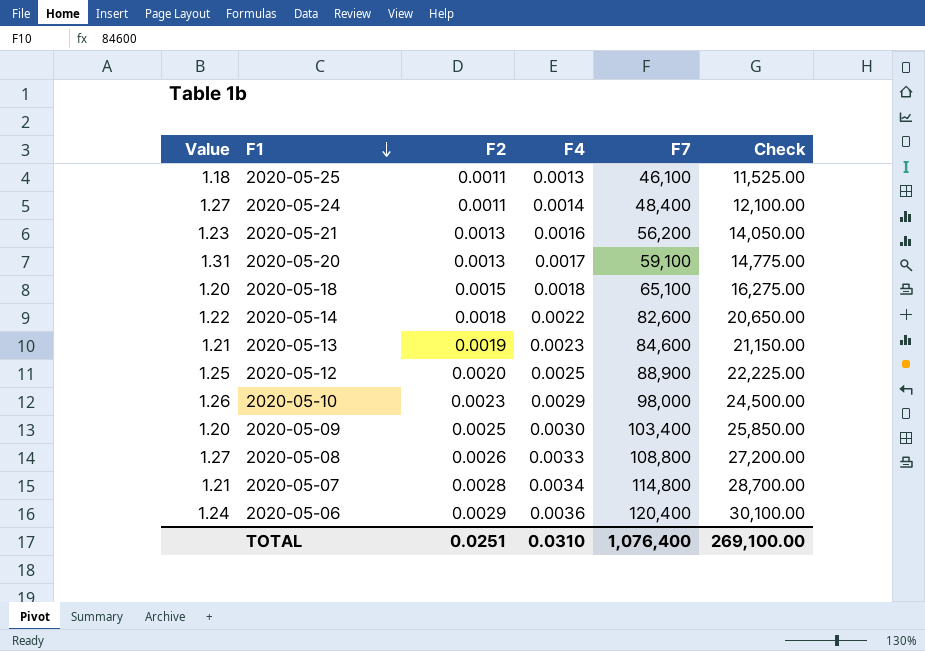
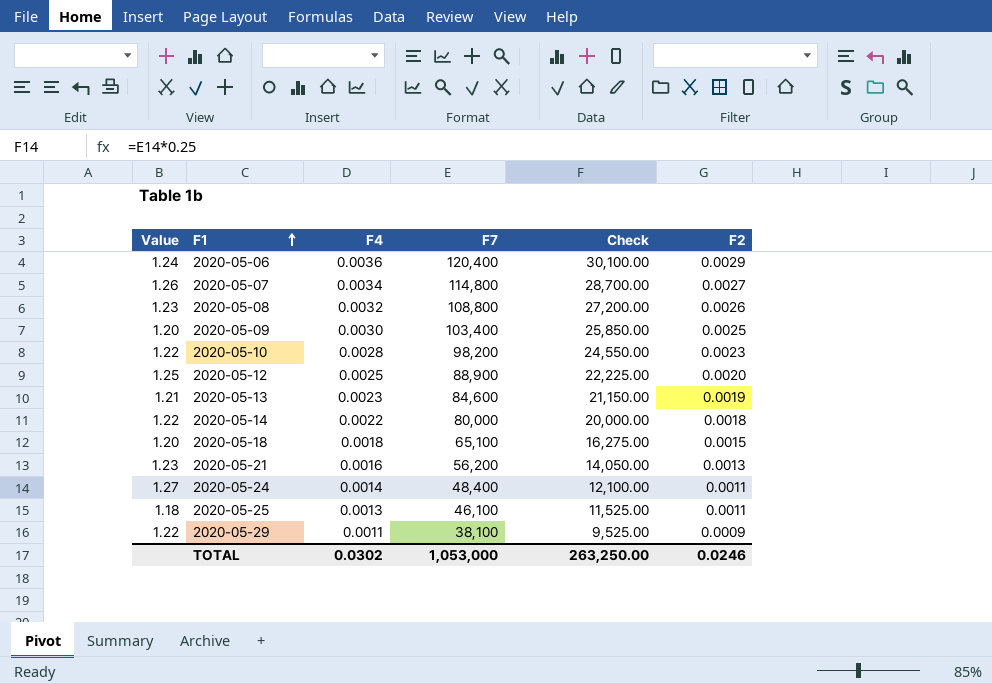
row order: F1 descending -> F1 ascending
column F2 | position: 3 -> 6
row 2020-05-20: 1.31 | 0.0013 | 0.0017 | 59,100 | 14,775.00 -> none
2020-05-07 | Value: 1.21 -> 1.26
2020-05-07 | F2: 0.0028 -> 0.0027
2020-05-08 | Value: 1.27 -> 1.23
2020-05-08 | F4: 0.0033 -> 0.0032
2020-05-10 | Value: 1.26 -> 1.22
2020-05-10 | F4: 0.0029 -> 0.0028
2020-05-10 | F7: 98,000 -> 98,200
2020-05-10 | Check: 24,500.00 -> 24,550.00
2020-05-14 | F7: 82,600 -> 80,000
2020-05-14 | Check: 20,650.00 -> 20,000.00
row 2020-05-29: none -> 1.22 | 0.0011 | 38,100 | 9,525.00 | 0.0009
TOTAL | F4: 0.0310 -> 0.0302
TOTAL | F7: 1,076,400 -> 1,053,000
TOTAL | Check: 269,100.00 -> 263,250.00
TOTAL | F2: 0.0251 -> 0.0246

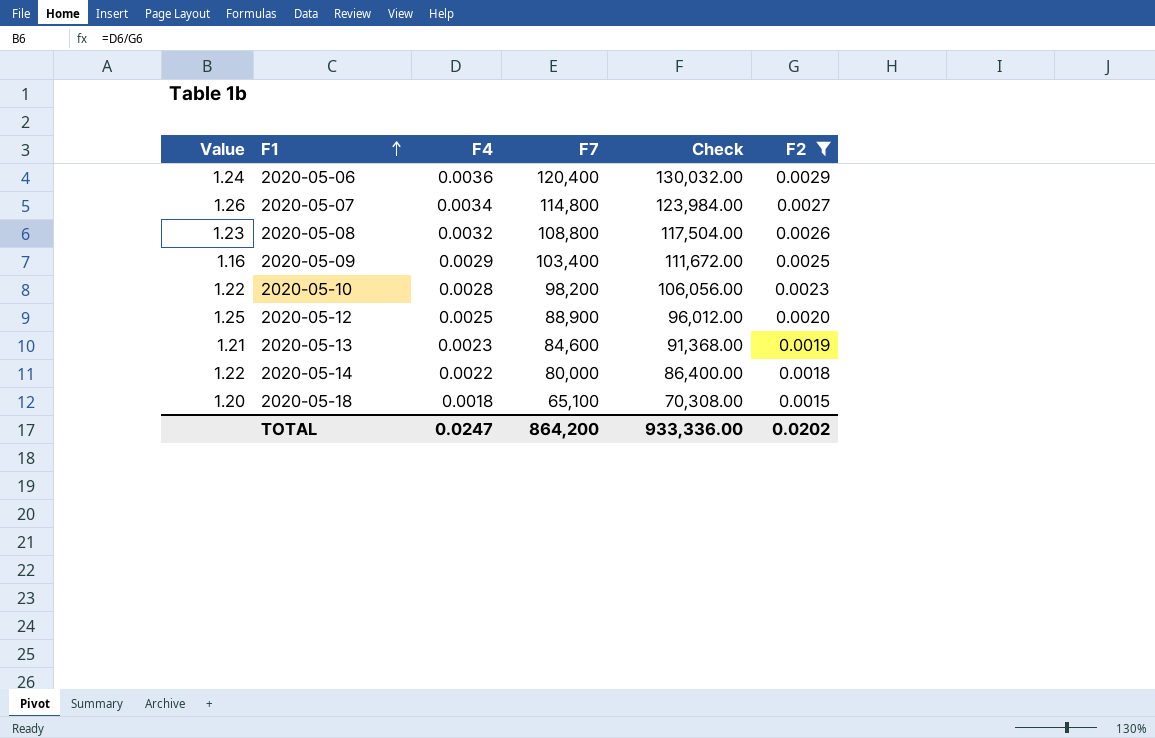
filter: none -> F2 >= 0.0015
column Check | formula: [F7] * 0.25 -> [F7] * 1.08
2020-05-09 | Value: 1.20 -> 1.16
2020-05-09 | F4: 0.0030 -> 0.0029
TOTAL | F4: 0.0302 -> 0.0247
TOTAL | F7: 1,053,000 -> 864,200
TOTAL | Check: 263,250.00 -> 933,336.00
TOTAL | F2: 0.0246 -> 0.0202

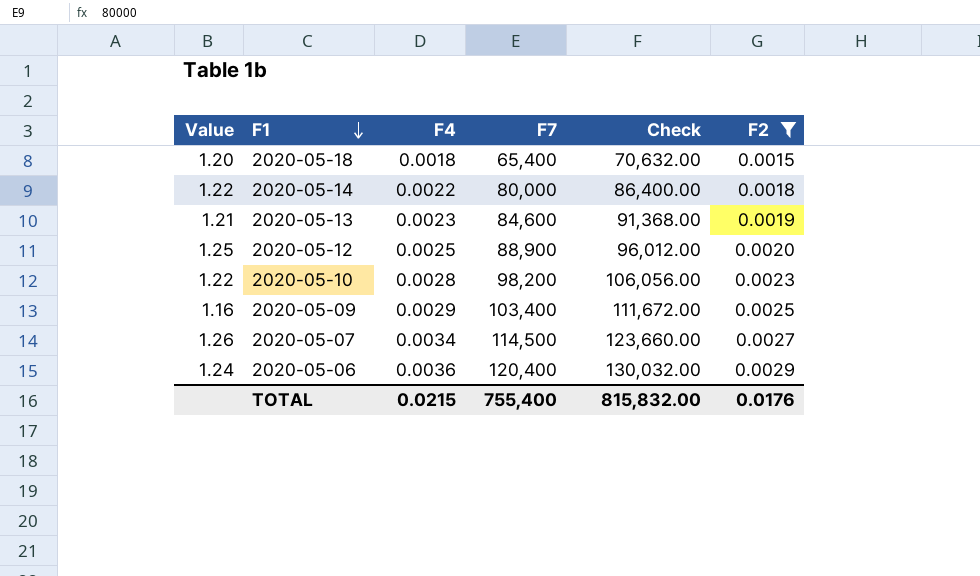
row order: F1 ascending -> F1 descending
row 2020-05-08: 1.23 | 0.0032 | 108,800 | 117,504.00 | 0.0026 -> none
2020-05-18 | F7: 65,100 -> 65,400
2020-05-18 | Check: 70,308.00 -> 70,632.00
2020-05-07 | F7: 114,800 -> 114,500
2020-05-07 | Check: 123,984.00 -> 123,660.00
TOTAL | F4: 0.0247 -> 0.0215
TOTAL | F7: 864,200 -> 755,400
TOTAL | Check: 933,336.00 -> 815,832.00
TOTAL | F2: 0.0202 -> 0.0176

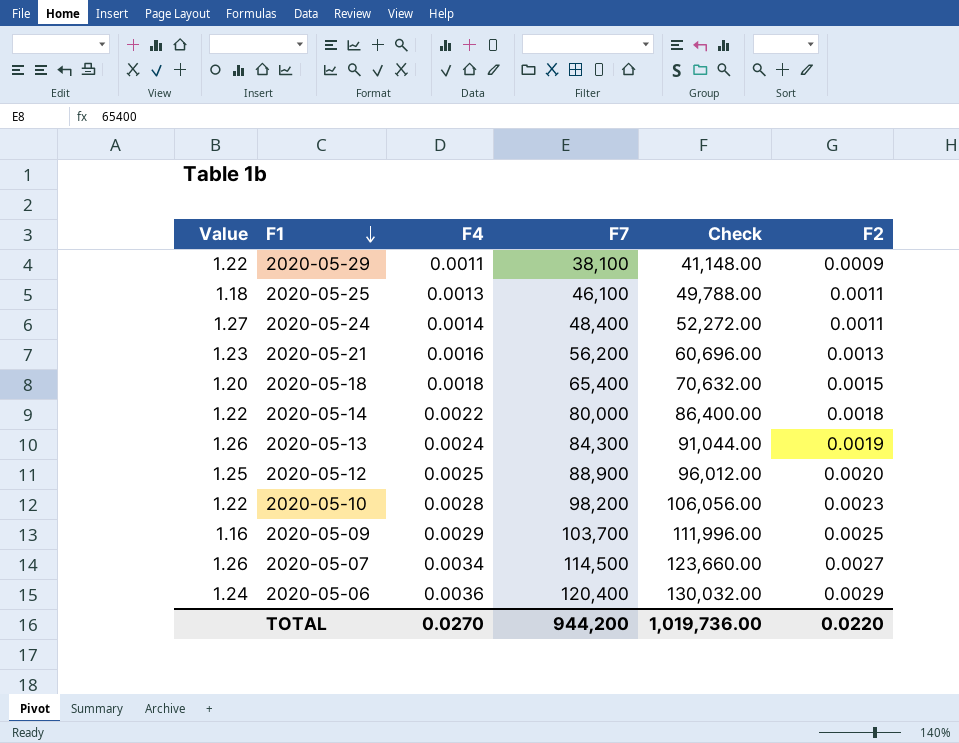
filter: F2 >= 0.0015 -> none
2020-05-13 | Value: 1.21 -> 1.26
2020-05-13 | F4: 0.0023 -> 0.0024
2020-05-13 | F7: 84,600 -> 84,300
2020-05-13 | Check: 91,368.00 -> 91,044.00
2020-05-09 | F7: 103,400 -> 103,700
2020-05-09 | Check: 111,672.00 -> 111,996.00
TOTAL | F4: 0.0215 -> 0.0270
TOTAL | F7: 755,400 -> 944,200
TOTAL | Check: 815,832.00 -> 1,019,736.00
TOTAL | F2: 0.0176 -> 0.0220

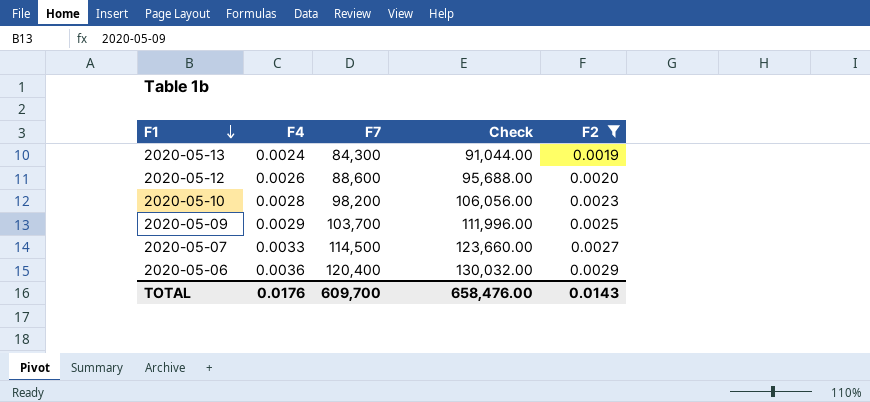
filter: none -> F2 >= 0.0019
column Value | formula: [F4] / [F2] -> none
2020-05-12 | F4: 0.0025 -> 0.0026
2020-05-12 | F7: 88,900 -> 88,600
2020-05-12 | Check: 96,012.00 -> 95,688.00
2020-05-07 | F4: 0.0034 -> 0.0033
TOTAL | F4: 0.0270 -> 0.0176
TOTAL | F7: 944,200 -> 609,700
TOTAL | Check: 1,019,736.00 -> 658,476.00
TOTAL | F2: 0.0220 -> 0.0143

